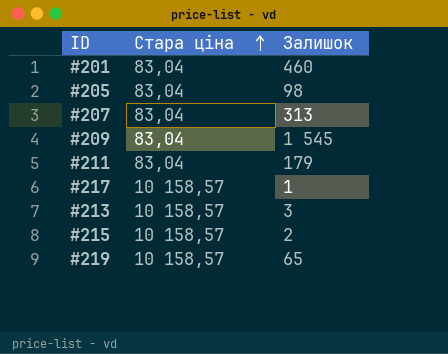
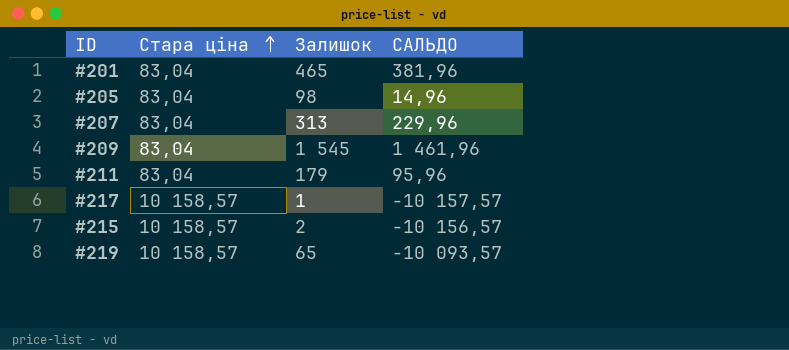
column САЛЬДО | formula: none -> [Залишок] - [Стара ціна]
row #213: 10 158,57 | 3 -> none
#201 | Залишок: 460 -> 465

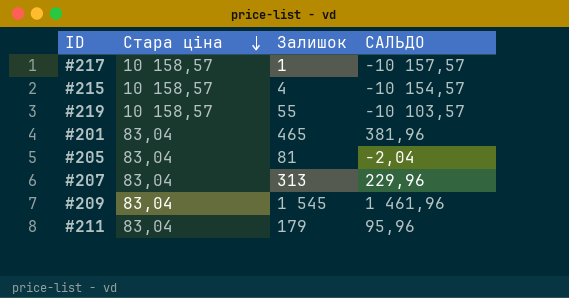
row order: Стара ціна ascending -> Стара ціна descending
#215 | Залишок: 2 -> 4
#215 | САЛЬДО: -10 156,57 -> -10 154,57
#219 | Залишок: 65 -> 55
#219 | САЛЬДО: -10 093,57 -> -10 103,57
#205 | Залишок: 98 -> 81
#205 | САЛЬДО: 14,96 -> -2,04

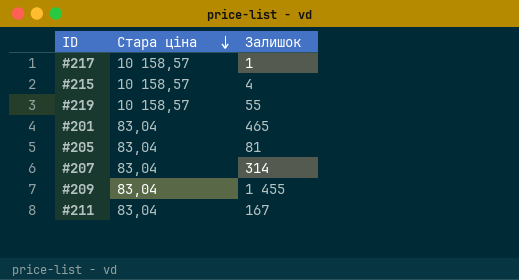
column САЛЬДО | formula: [Залишок] - [Стара ціна] -> none
#207 | Залишок: 313 -> 314
#209 | Залишок: 1 545 -> 1 455
#211 | Залишок: 179 -> 167

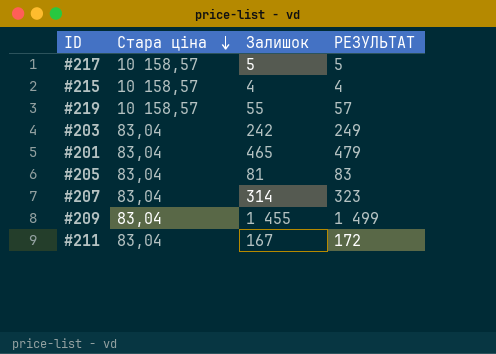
column РЕЗУЛЬТАТ | formula: none -> [Залишок] * 1,03
#217 | Залишок: 1 -> 5
row #203: none -> 83,04 | 242 | 249

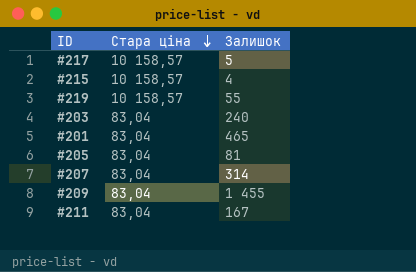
column РЕЗУЛЬТАТ | formula: [Залишок] * 1,03 -> none
#203 | Залишок: 242 -> 240

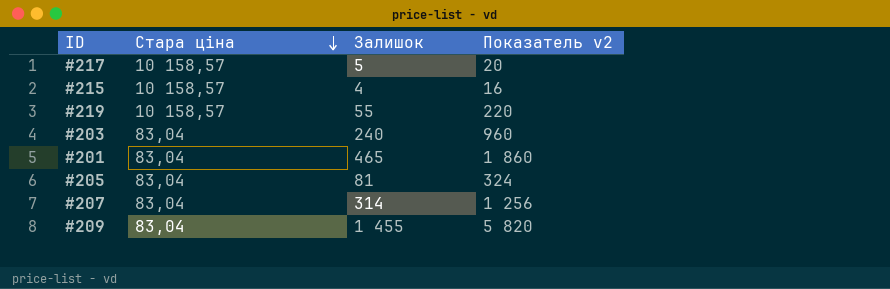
column Показатель v2 | formula: none -> [Залишок] * 4
row #211: 83,04 | 167 -> none

